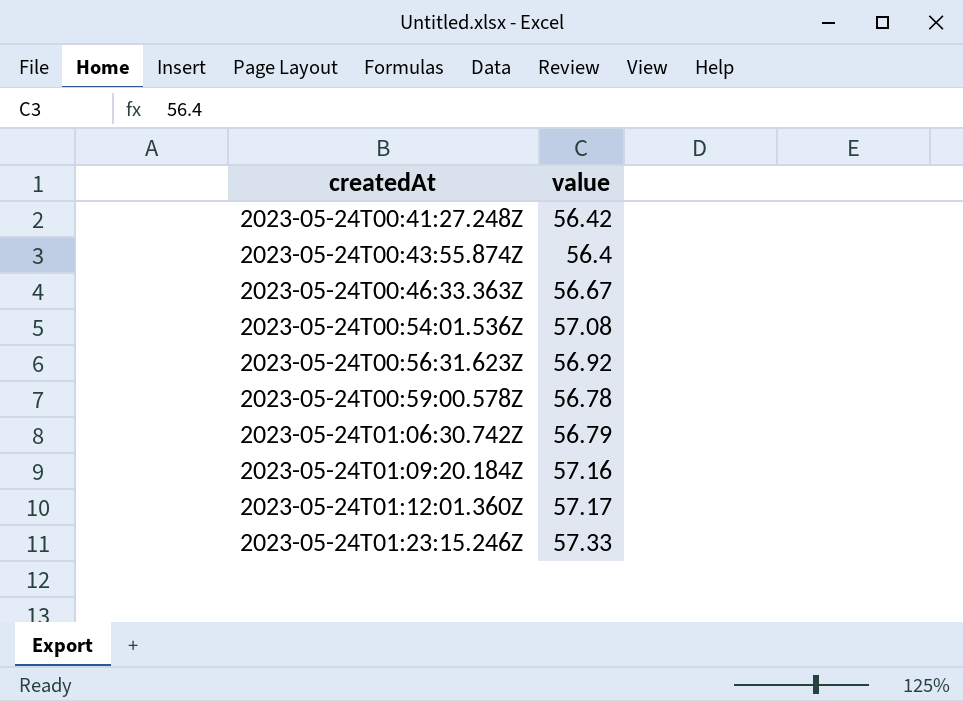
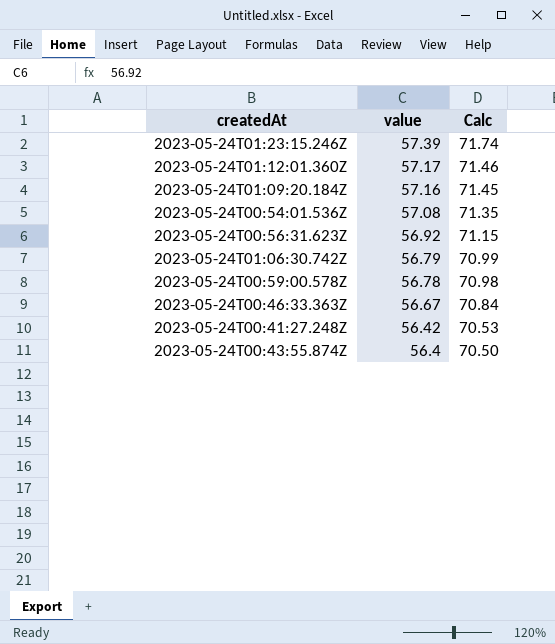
row order: createdAt ascending -> value descending
column Calc | formula: none -> [value] * 1.25
2023-05-24T01:23:15.246Z | value: 57.33 -> 57.39

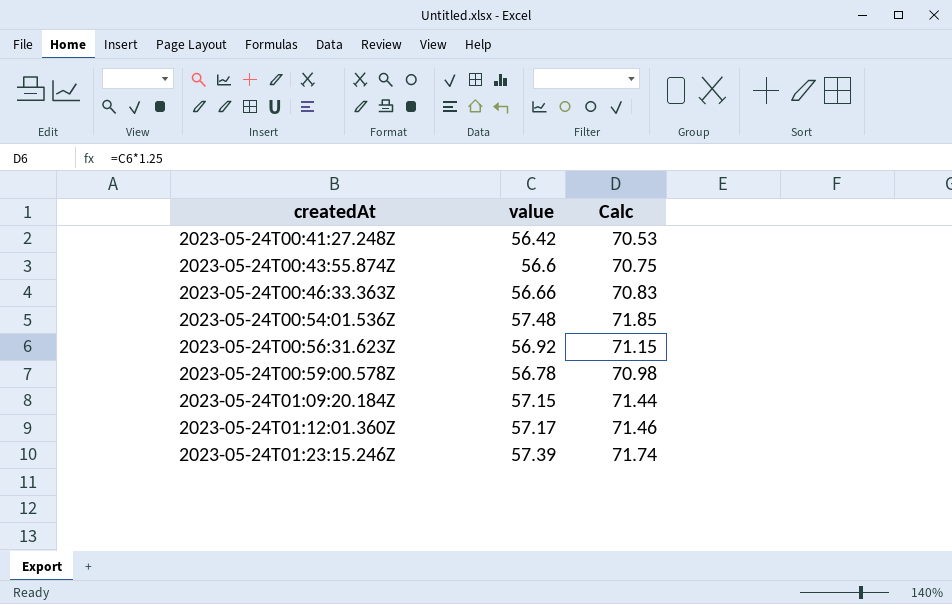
row order: value descending -> createdAt ascending
row 2023-05-24T01:06:30.742Z: 56.79 | 70.99 -> none
2023-05-24T00:43:55.874Z | value: 56.4 -> 56.6
2023-05-24T00:43:55.874Z | Calc: 70.50 -> 70.75
2023-05-24T00:46:33.363Z | value: 56.67 -> 56.66
2023-05-24T00:46:33.363Z | Calc: 70.84 -> 70.83
2023-05-24T00:54:01.536Z | value: 57.08 -> 57.48
2023-05-24T00:54:01.536Z | Calc: 71.35 -> 71.85
2023-05-24T01:09:20.184Z | value: 57.16 -> 57.15
2023-05-24T01:09:20.184Z | Calc: 71.45 -> 71.44

